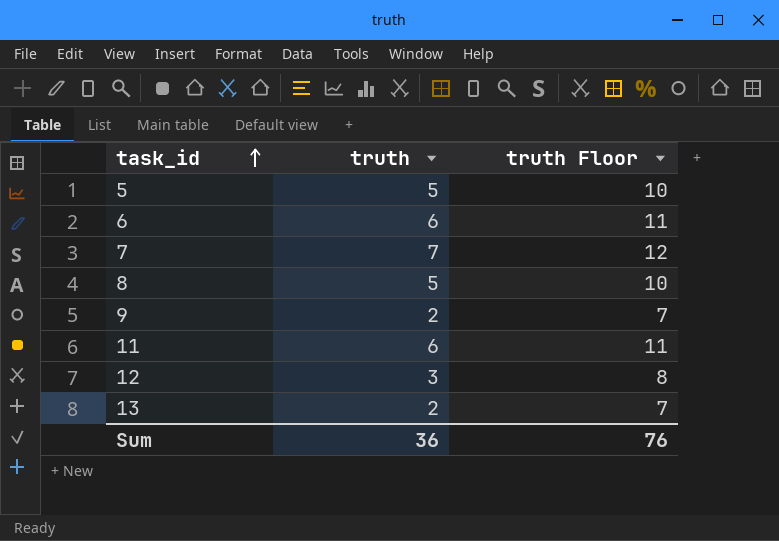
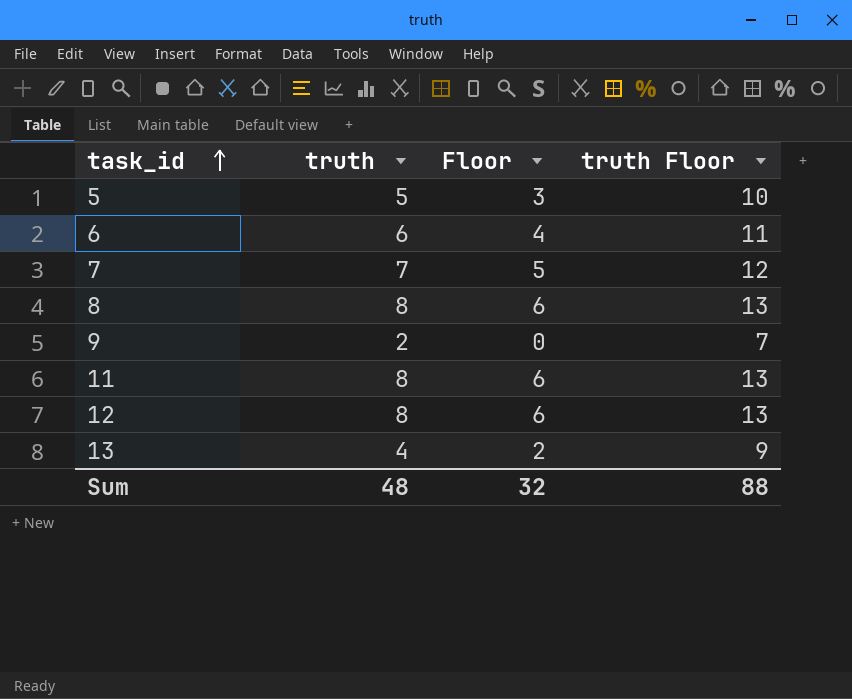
column Floor | formula: none -> [truth] - 2
8 | truth: 5 -> 8
8 | truth Floor: 10 -> 13
11 | truth: 6 -> 8
11 | truth Floor: 11 -> 13
12 | truth: 3 -> 8
12 | truth Floor: 8 -> 13
13 | truth: 2 -> 4
13 | truth Floor: 7 -> 9
Sum | truth: 36 -> 48
Sum | truth Floor: 76 -> 88

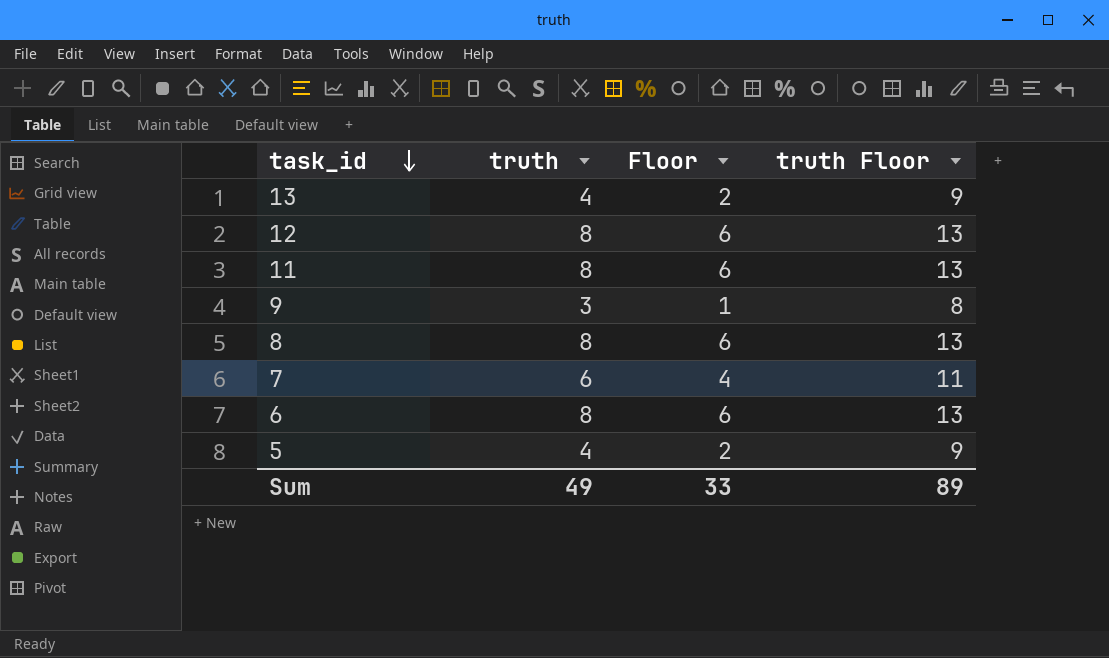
row order: task_id ascending -> task_id descending
9 | truth: 2 -> 3
9 | Floor: 0 -> 1
9 | truth Floor: 7 -> 8
7 | truth: 7 -> 6
7 | Floor: 5 -> 4
7 | truth Floor: 12 -> 11
6 | truth: 6 -> 8
6 | Floor: 4 -> 6
6 | truth Floor: 11 -> 13
5 | truth: 5 -> 4
5 | Floor: 3 -> 2
5 | truth Floor: 10 -> 9
Sum | truth: 48 -> 49
Sum | Floor: 32 -> 33
Sum | truth Floor: 88 -> 89

